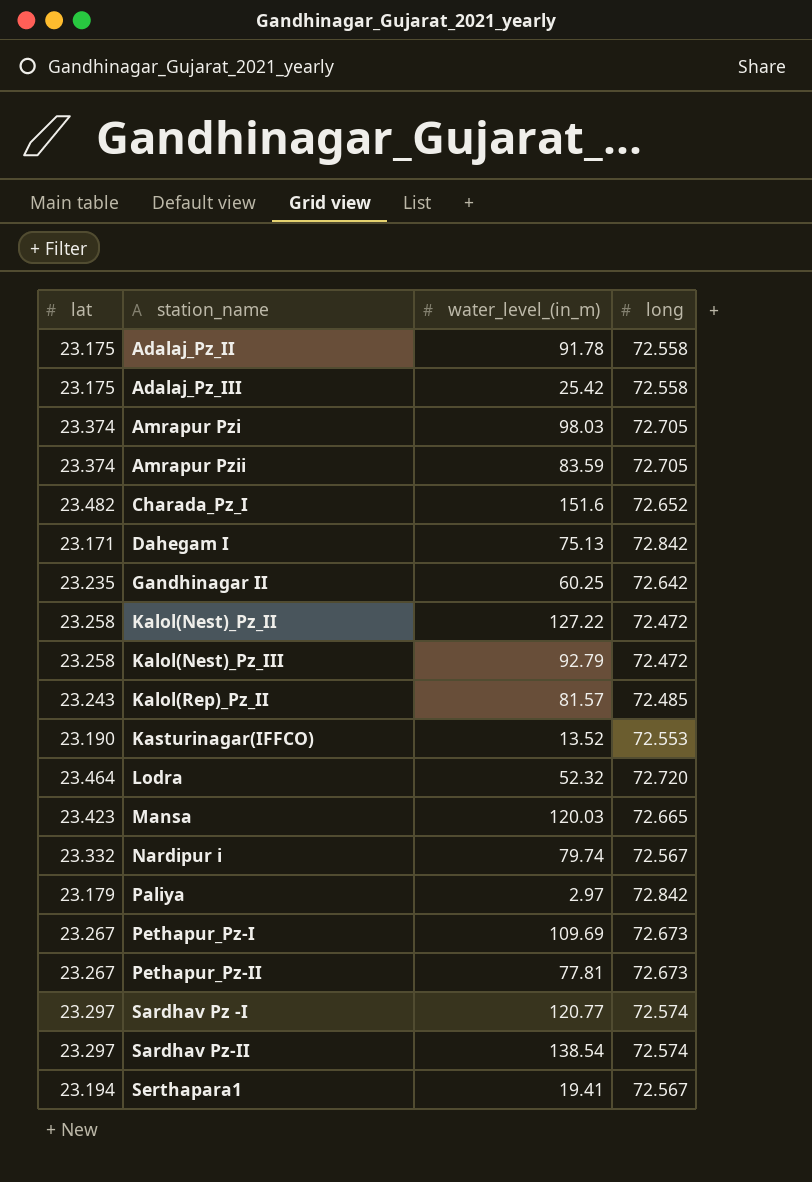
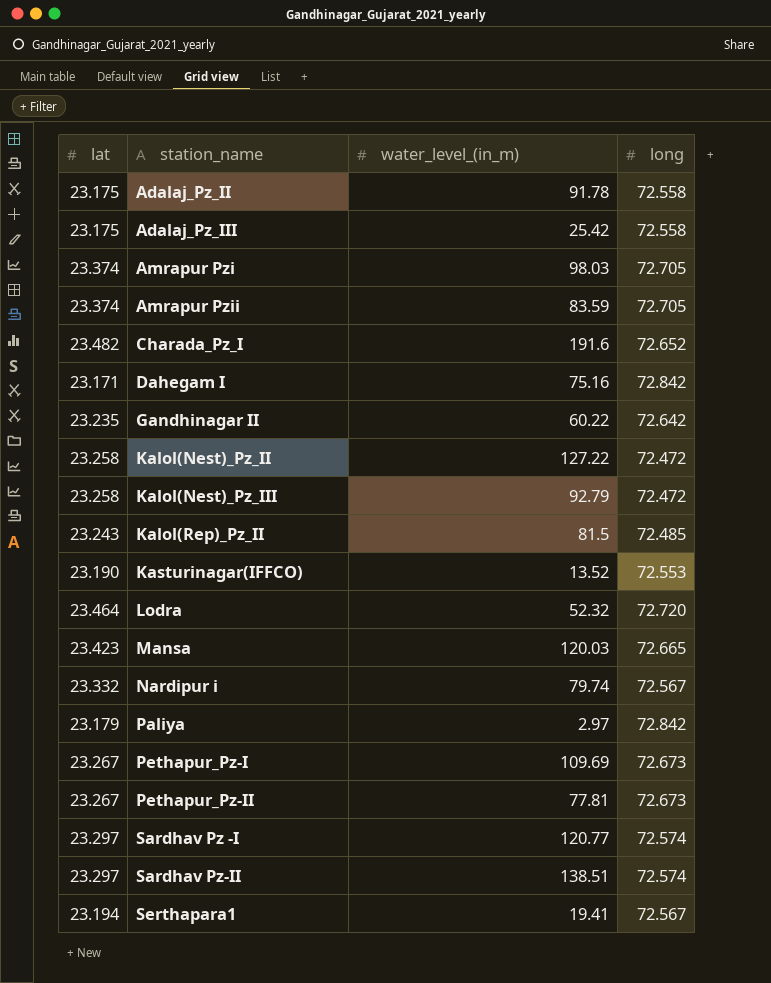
Charada_Pz_I | water_level_(in_m): 151.6 -> 191.6
Dahegam I | water_level_(in_m): 75.13 -> 75.16
Gandhinagar II | water_level_(in_m): 60.25 -> 60.22
Kalol(Rep)_Pz_II | water_level_(in_m): 81.57 -> 81.5
Sardhav Pz-II | water_level_(in_m): 138.54 -> 138.51

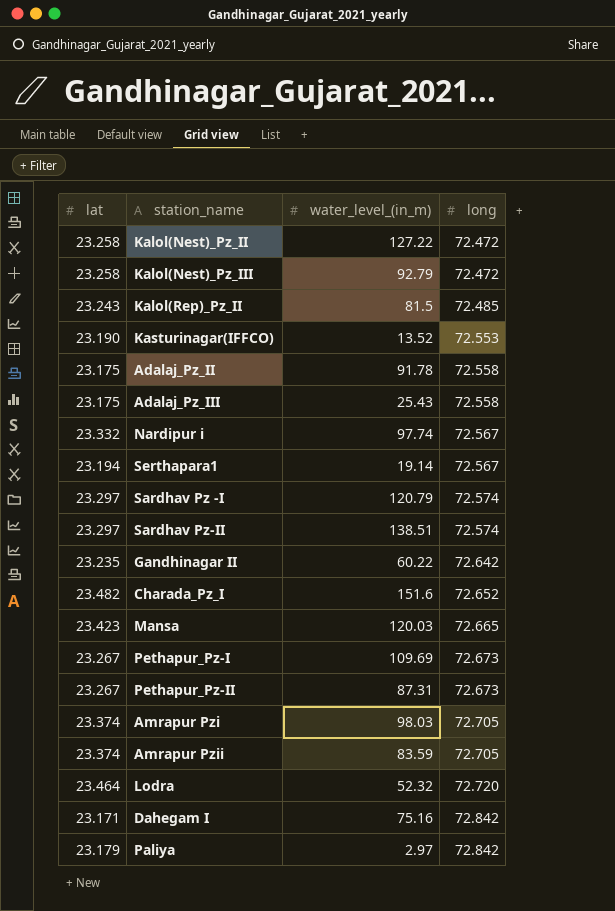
row order: station_name ascending -> long ascending
Adalaj_Pz_III | water_level_(in_m): 25.42 -> 25.43
Nardipur i | water_level_(in_m): 79.74 -> 97.74
Serthapara1 | water_level_(in_m): 19.41 -> 19.14
Sardhav Pz -I | water_level_(in_m): 120.77 -> 120.79
Charada_Pz_I | water_level_(in_m): 191.6 -> 151.6
Pethapur_Pz-II | water_level_(in_m): 77.81 -> 87.31

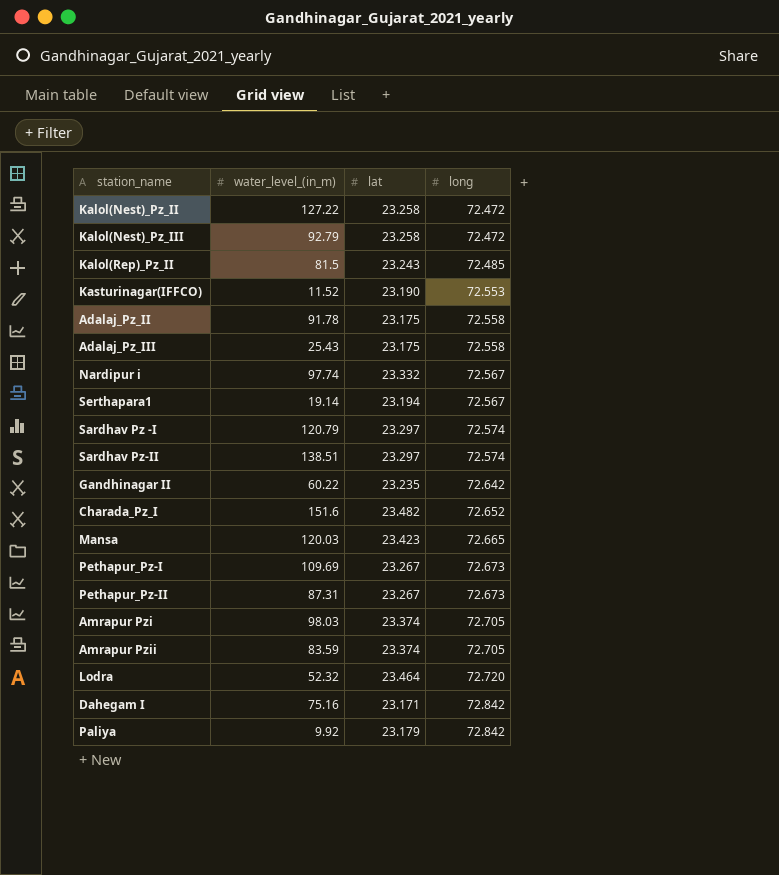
column lat | position: 1 -> 3
Kasturinagar(IFFCO) | water_level_(in_m): 13.52 -> 11.52
Paliya | water_level_(in_m): 2.97 -> 9.92

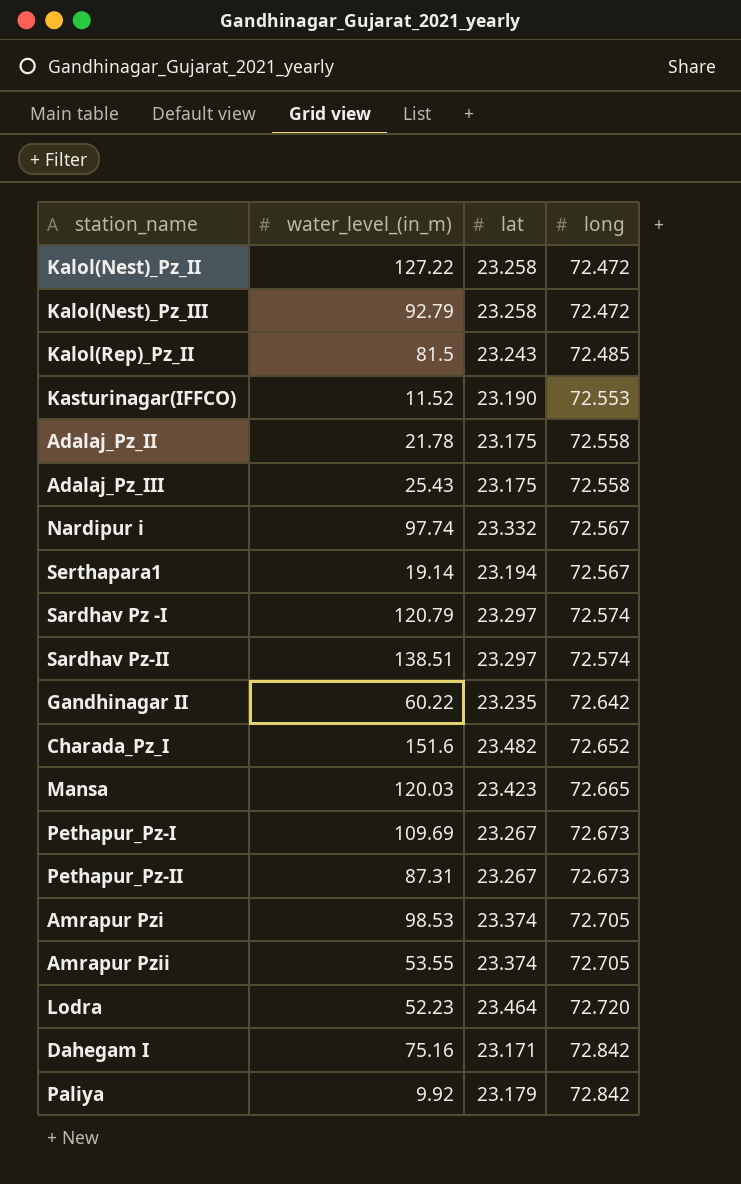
Adalaj_Pz_II | water_level_(in_m): 91.78 -> 21.78
Amrapur Pzi | water_level_(in_m): 98.03 -> 98.53
Amrapur Pzii | water_level_(in_m): 83.59 -> 53.55
Lodra | water_level_(in_m): 52.32 -> 52.23

